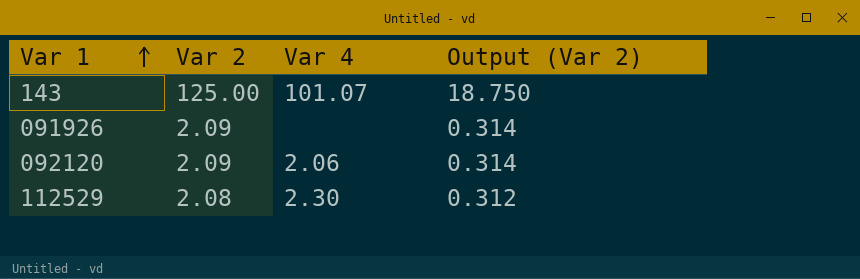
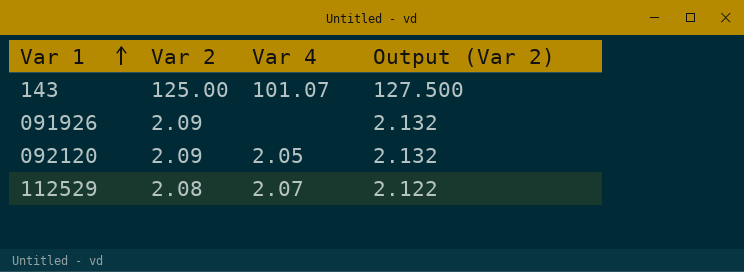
column Output (Var 2) | formula: [Var 2] * 0.15 -> [Var 2] * 1.02
092120 | Var 4: 2.06 -> 2.05
112529 | Var 4: 2.30 -> 2.07

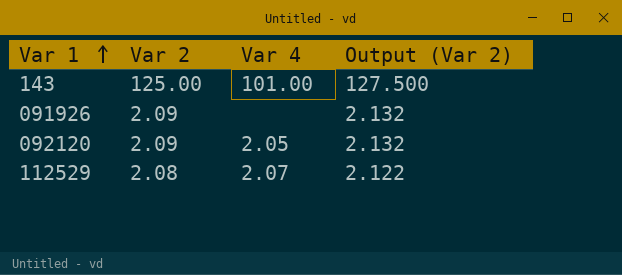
143 | Var 4: 101.07 -> 101.00

